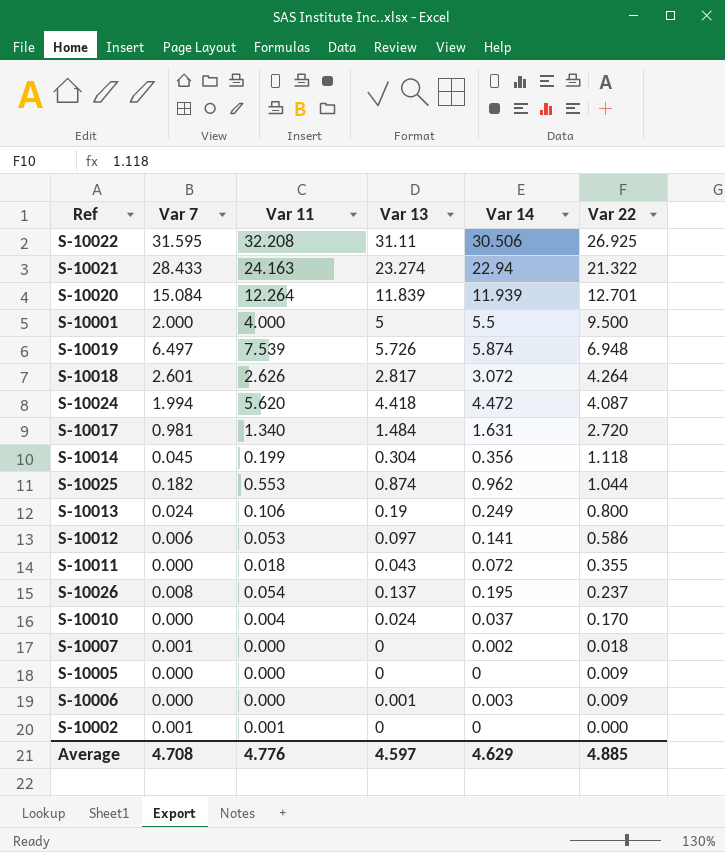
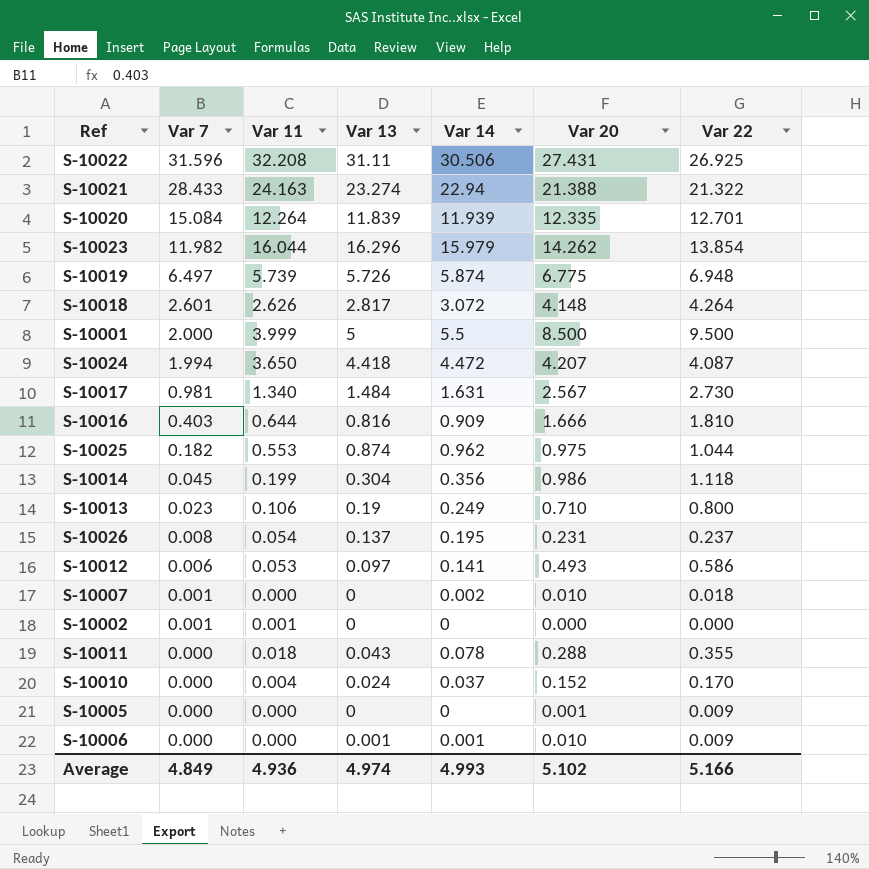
row order: Var 22 descending -> Var 7 descending
column Var 20 | position: none -> 6
S-10022 | Var 7: 31.595 -> 31.596
row S-10023: none -> 11.982 | 16.044 | 16.296 | 15.979 | 14.262 | 13.854
S-10019 | Var 11: 7.539 -> 5.739
S-10001 | Var 11: 4.000 -> 3.999
S-10024 | Var 11: 5.620 -> 3.650
S-10017 | Var 22: 2.720 -> 2.730
row S-10016: none -> 0.403 | 0.644 | 0.816 | 0.909 | 1.666 | 1.810
S-10013 | Var 7: 0.024 -> 0.023
S-10011 | Var 14: 0.072 -> 0.078
S-10006 | Var 14: 0.003 -> 0.001
Average | Var 7: 4.708 -> 4.849
Average | Var 11: 4.776 -> 4.936
Average | Var 13: 4.597 -> 4.974
Average | Var 14: 4.629 -> 4.993
Average | Var 22: 4.885 -> 5.166

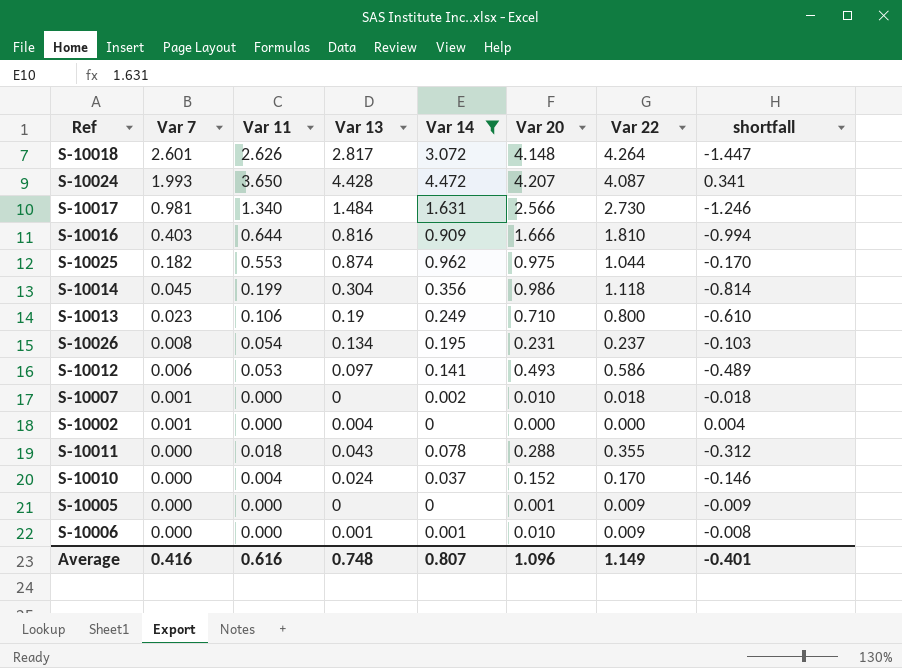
filter: none -> Var 14 <= 4.472
column shortfall | formula: none -> [Var 13] - [Var 22]
S-10024 | Var 7: 1.994 -> 1.993
S-10024 | Var 13: 4.418 -> 4.428
S-10017 | Var 20: 2.567 -> 2.566
S-10026 | Var 13: 0.137 -> 0.134
S-10002 | Var 11: 0.001 -> 0.000
S-10002 | Var 13: 0 -> 0.004
Average | Var 7: 4.849 -> 0.416
Average | Var 11: 4.936 -> 0.616
Average | Var 13: 4.974 -> 0.748
Average | Var 14: 4.993 -> 0.807
Average | Var 20: 5.102 -> 1.096
Average | Var 22: 5.166 -> 1.149

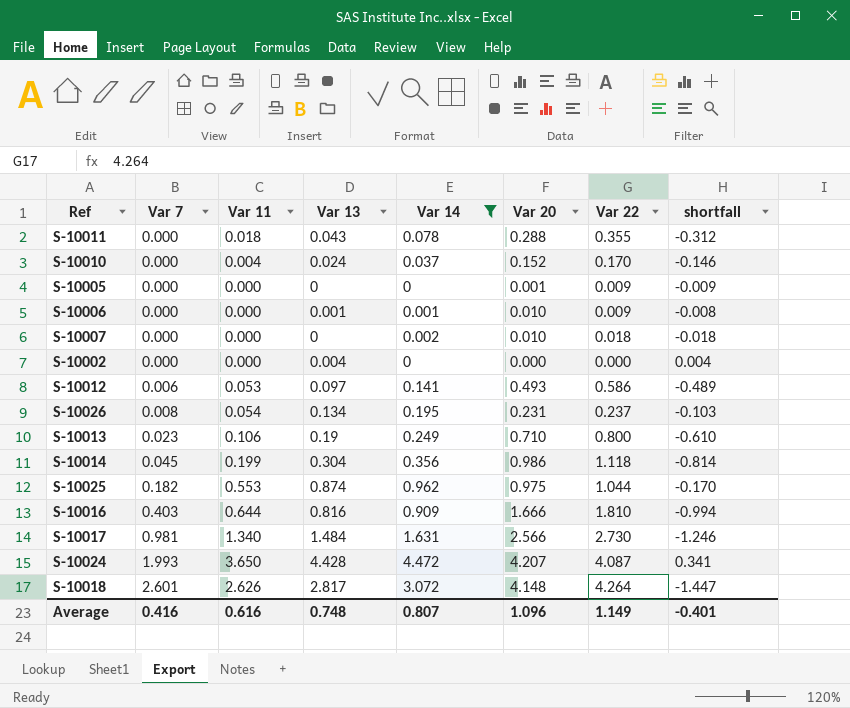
row order: Var 7 descending -> Var 7 ascending
S-10007 | Var 7: 0.001 -> 0.000
S-10002 | Var 7: 0.001 -> 0.000

